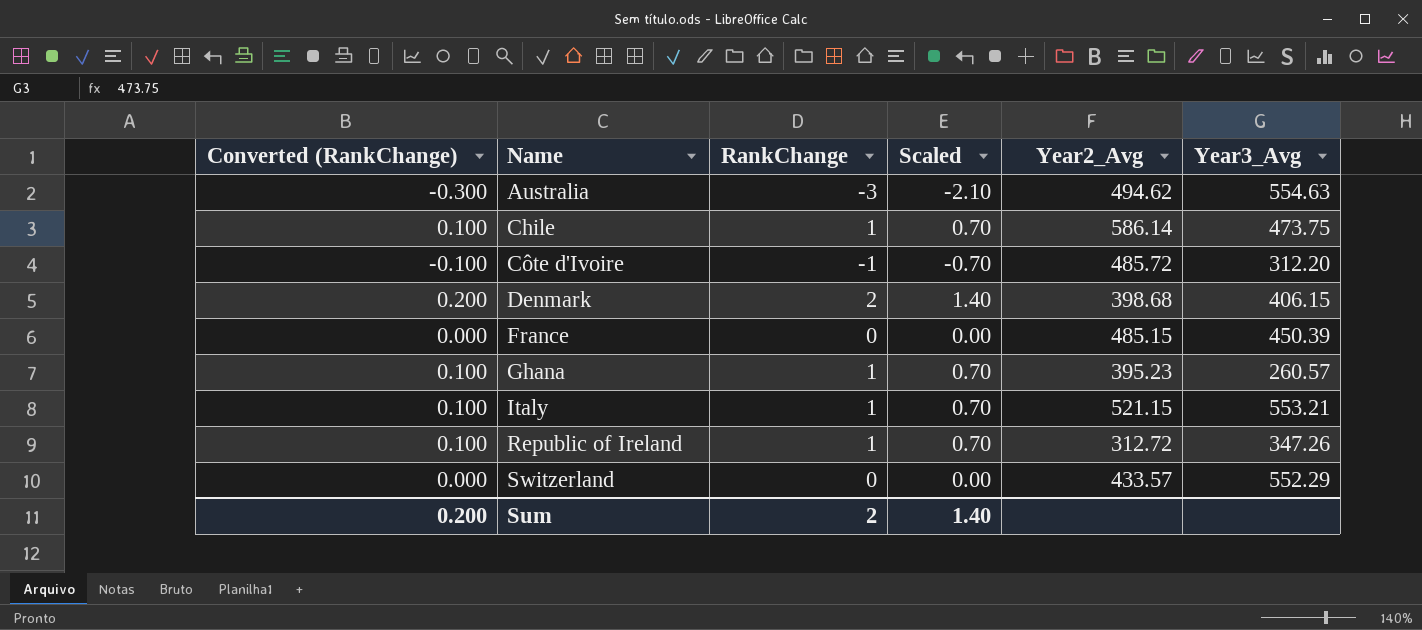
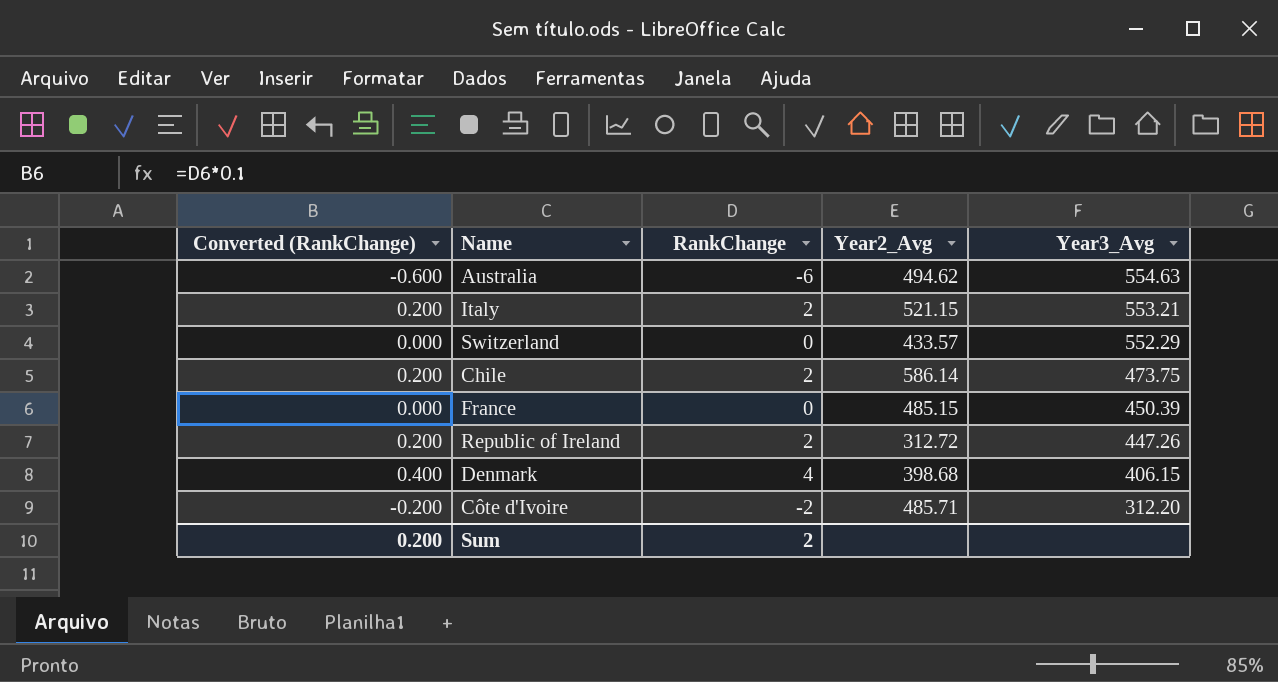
row order: Name ascending -> Year3_Avg descending
column Scaled | formula: [RankChange] * 0.7 -> none
row Ghana: 0.100 | 1 | 0.70 | 395.23 | 260.57 -> none
Australia | Converted (RankChange): -0.300 -> -0.600
Australia | RankChange: -3 -> -6
Italy | Converted (RankChange): 0.100 -> 0.200
Italy | RankChange: 1 -> 2
Chile | Converted (RankChange): 0.100 -> 0.200
Chile | RankChange: 1 -> 2
Republic of Ireland | Converted (RankChange): 0.100 -> 0.200
Republic of Ireland | RankChange: 1 -> 2
Republic of Ireland | Year3_Avg: 347.26 -> 447.26
Denmark | Converted (RankChange): 0.200 -> 0.400
Denmark | RankChange: 2 -> 4
Côte d'Ivoire | Converted (RankChange): -0.100 -> -0.200
Côte d'Ivoire | RankChange: -1 -> -2
Côte d'Ivoire | Year2_Avg: 485.72 -> 485.71

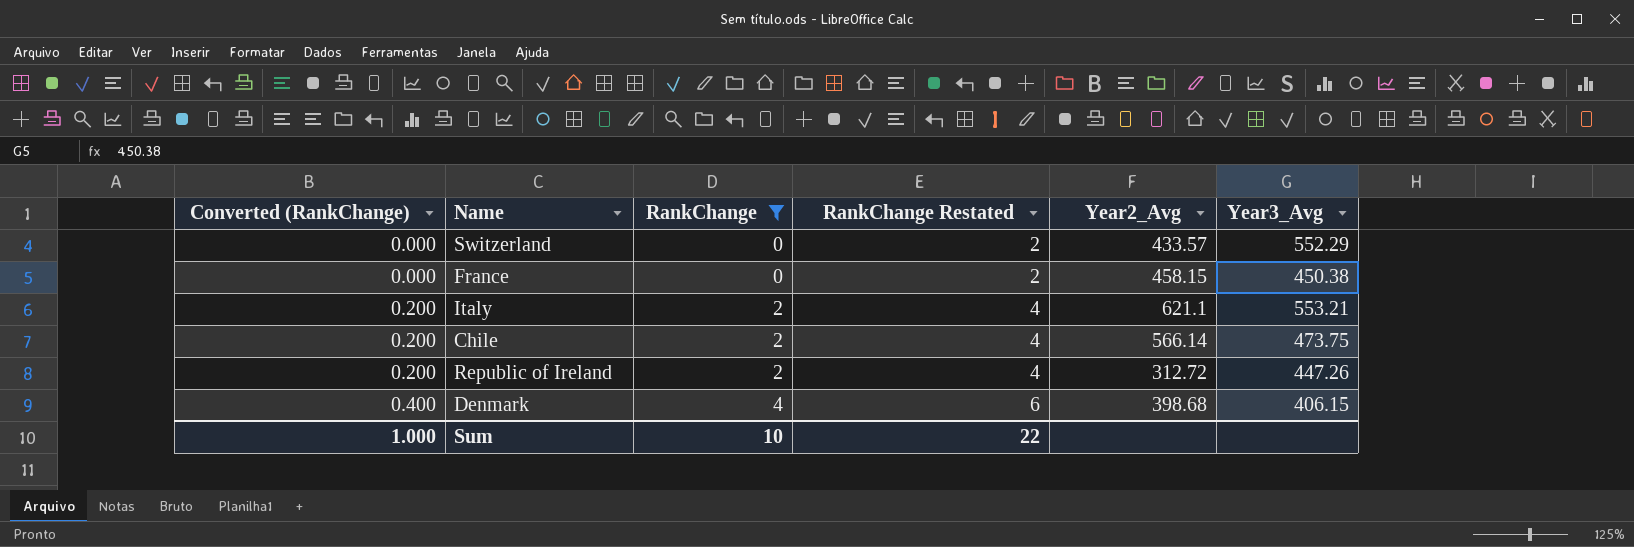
filter: none -> RankChange >= 0
row order: Year3_Avg descending -> Converted (RankChange) ascending
column RankChange Restated | formula: none -> [RankChange] + 2
France | Year2_Avg: 485.15 -> 458.15
France | Year3_Avg: 450.39 -> 450.38
Italy | Year2_Avg: 521.15 -> 621.1
Chile | Year2_Avg: 586.14 -> 566.14
Sum | Converted (RankChange): 0.200 -> 1.000
Sum | RankChange: 2 -> 10

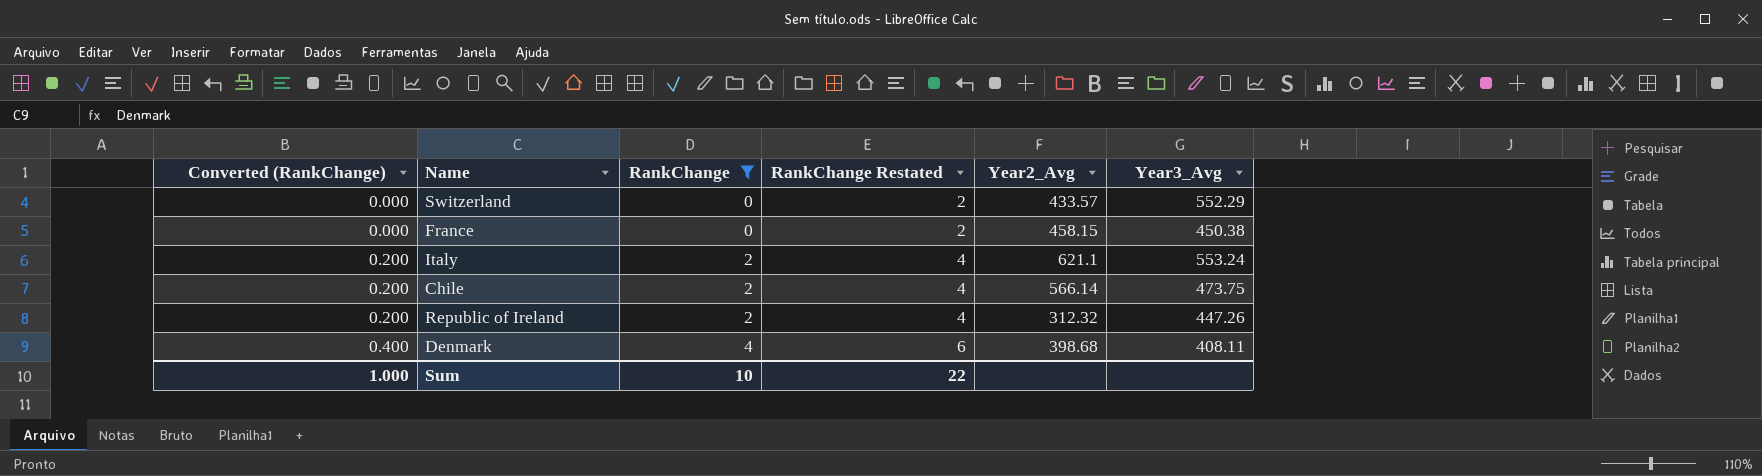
Italy | Year3_Avg: 553.21 -> 553.24
Republic of Ireland | Year2_Avg: 312.72 -> 312.32
Denmark | Year3_Avg: 406.15 -> 408.11

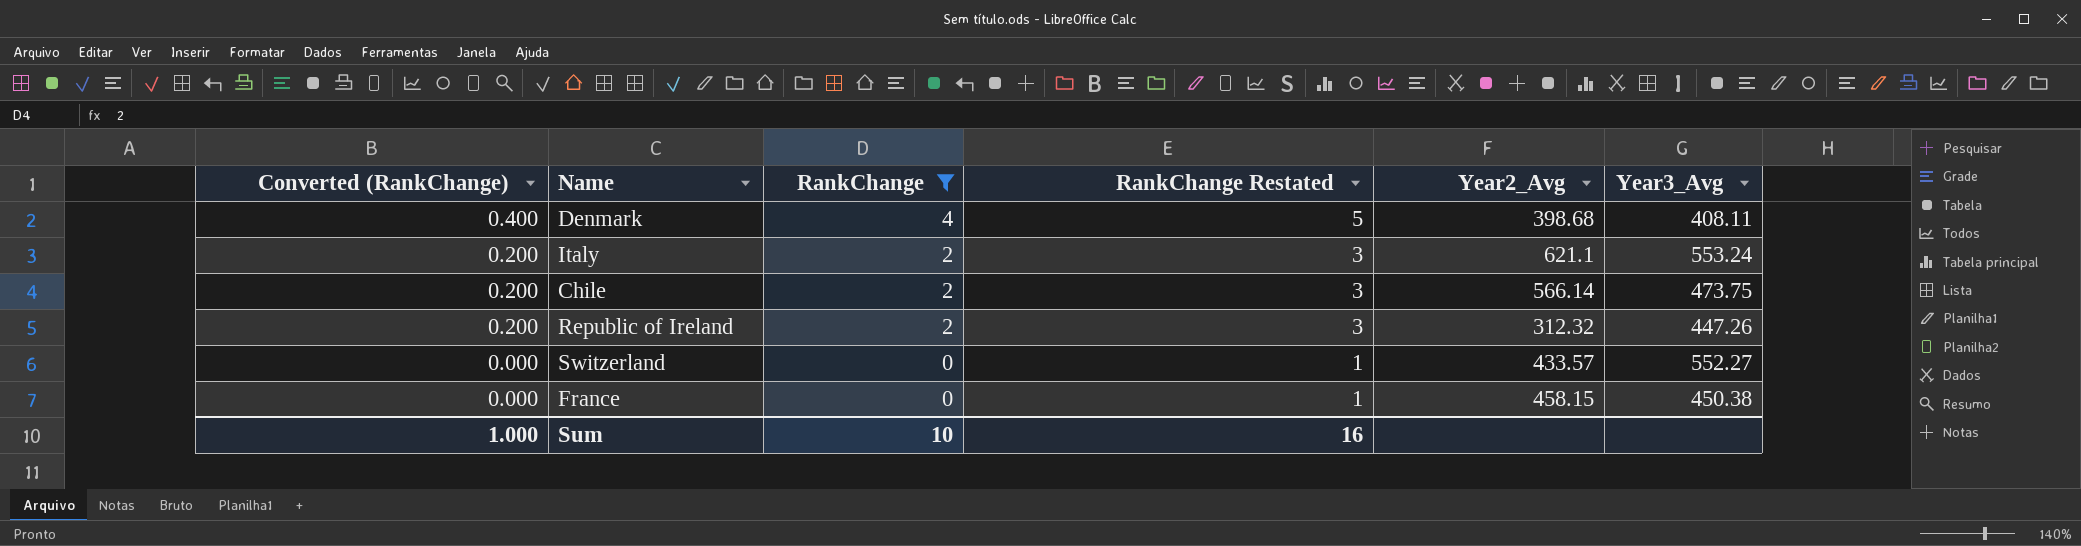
row order: Converted (RankChange) ascending -> Converted (RankChange) descending
column RankChange Restated | formula: [RankChange] + 2 -> [RankChange] + 1
Switzerland | Year3_Avg: 552.29 -> 552.27
Sum | RankChange Restated: 22 -> 16

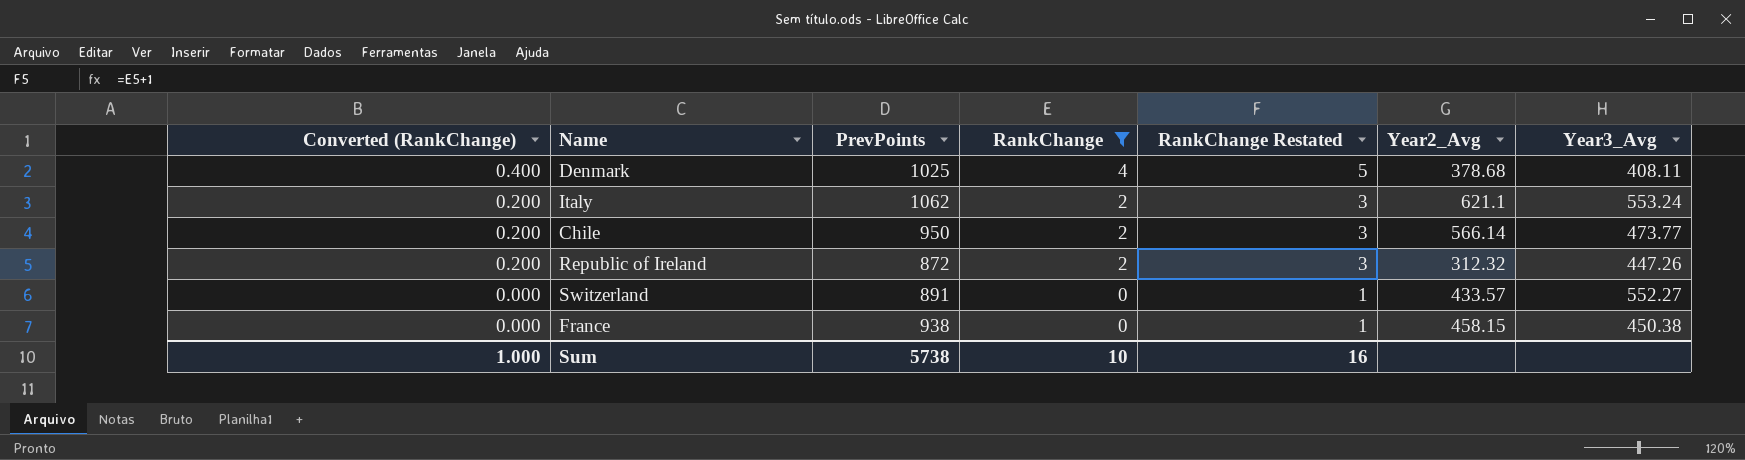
column PrevPoints | position: none -> 3
Denmark | Year2_Avg: 398.68 -> 378.68
Chile | Year3_Avg: 473.75 -> 473.77

